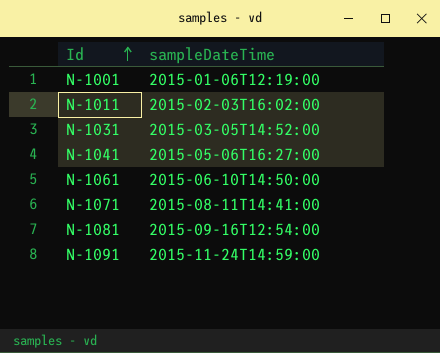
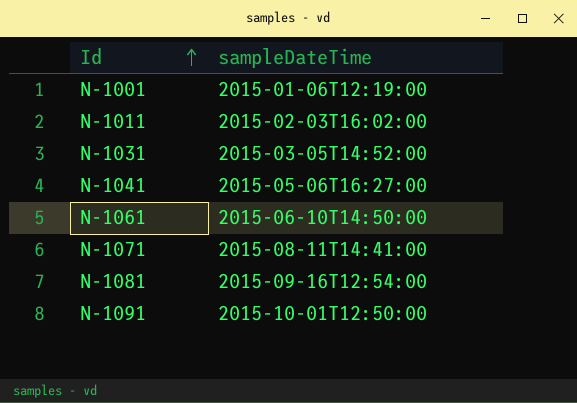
N-1091 | sampleDateTime: 2015-11-24T14:59:00 -> 2015-10-01T12:50:00

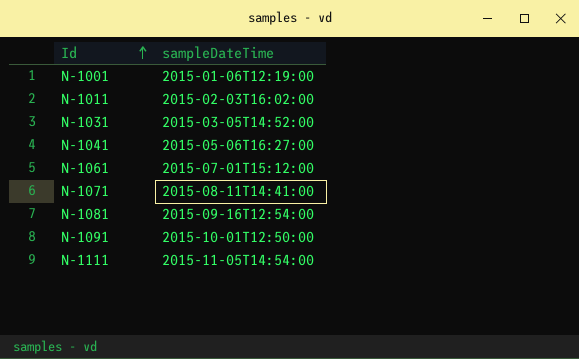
N-1061 | sampleDateTime: 2015-06-10T14:50:00 -> 2015-07-01T15:12:00
row N-1111: none -> 2015-11-05T14:54:00

